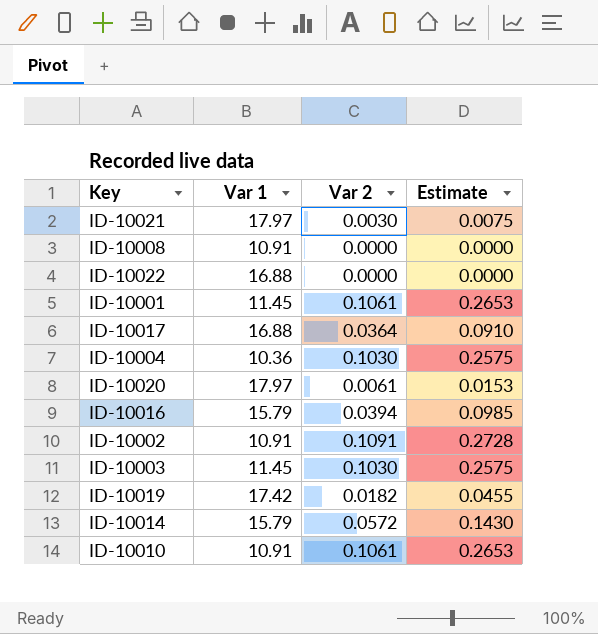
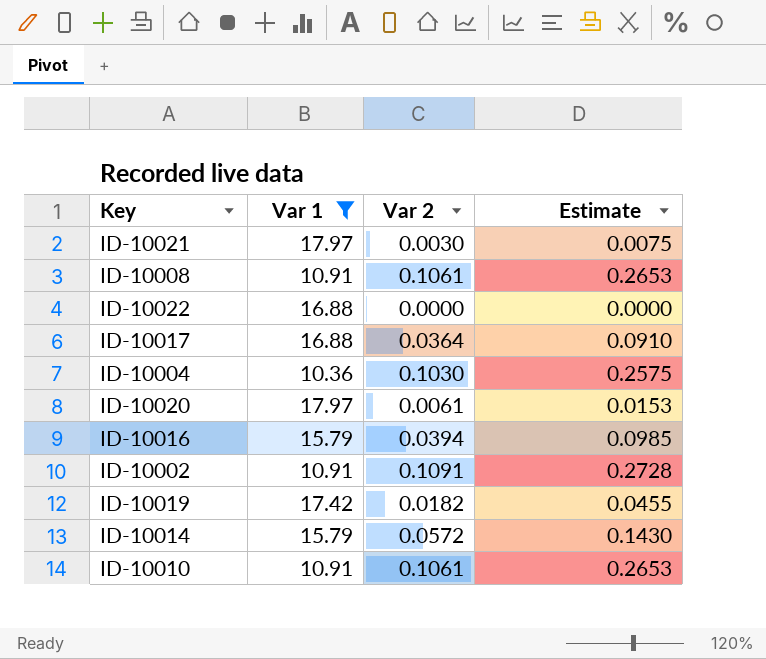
filter: none -> Var 1 != 11.45
ID-10008 | Var 2: 0.0000 -> 0.1061
ID-10008 | Estimate: 0.0000 -> 0.2653

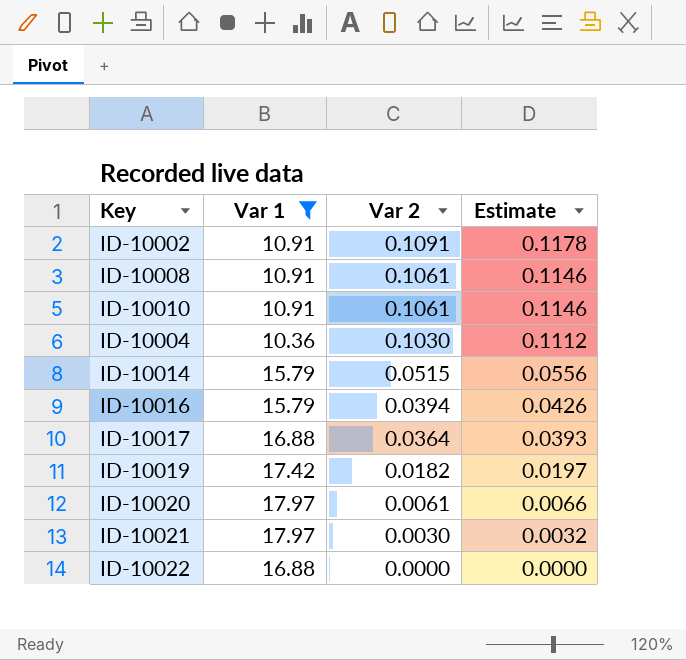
row order: none -> Var 2 descending
column Estimate | formula: [Var 2] * 2.5 -> [Var 2] * 1.08
ID-10014 | Var 2: 0.0572 -> 0.0515

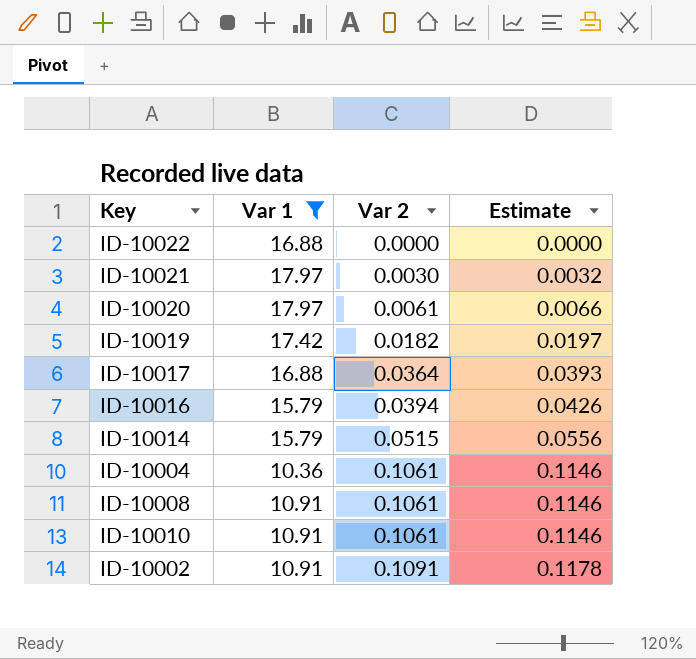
row order: Var 2 descending -> Var 2 ascending
ID-10004 | Var 2: 0.1030 -> 0.1061
ID-10004 | Estimate: 0.1112 -> 0.1146

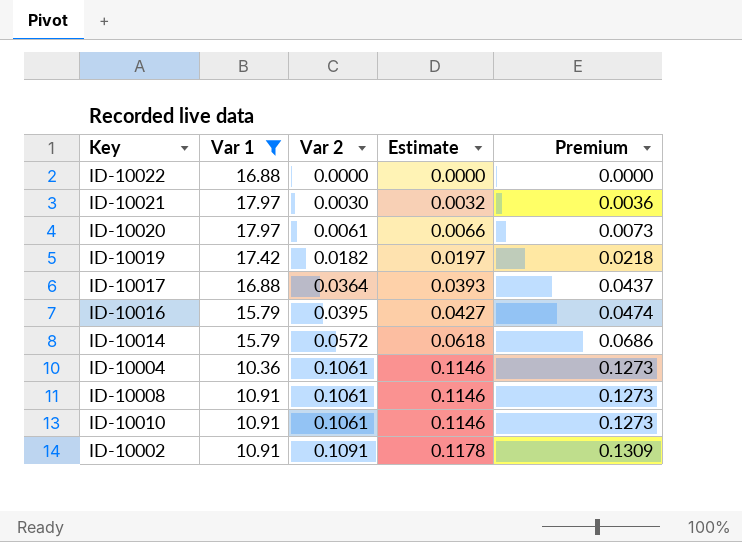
column Premium | formula: none -> [Var 2] * 1.2
ID-10016 | Var 2: 0.0394 -> 0.0395
ID-10016 | Estimate: 0.0426 -> 0.0427
ID-10014 | Var 2: 0.0515 -> 0.0572
ID-10014 | Estimate: 0.0556 -> 0.0618

